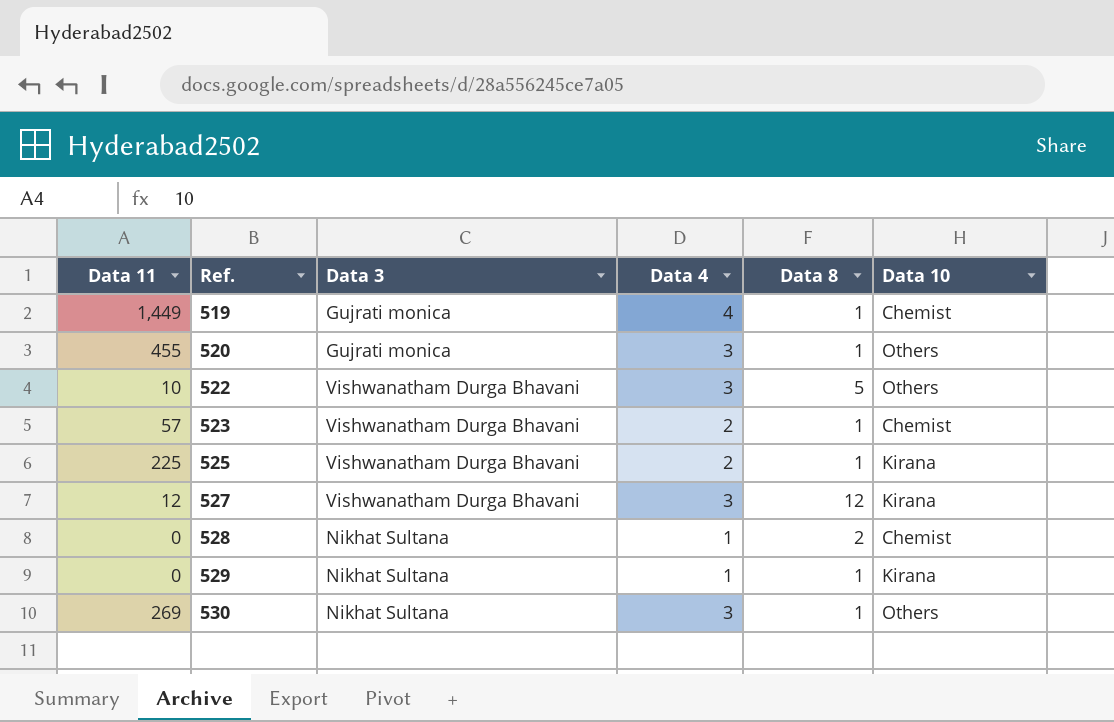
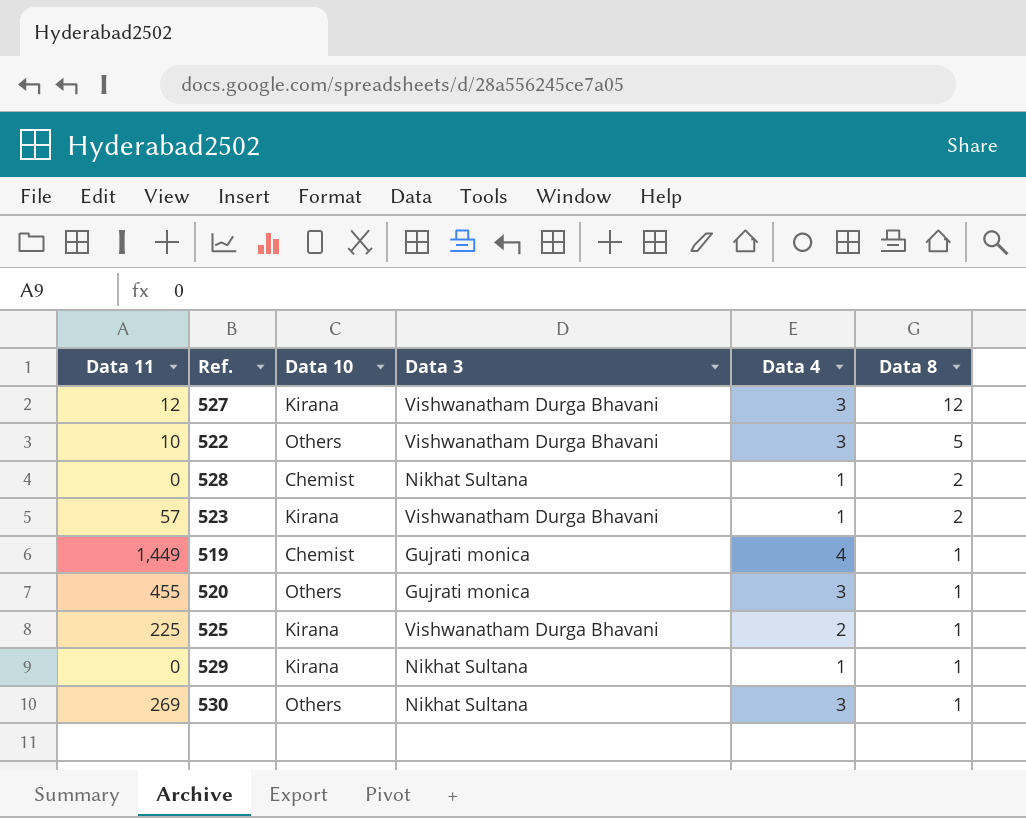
row order: Ref. ascending -> Data 8 descending
column Data 10 | position: 6 -> 3
523 | Data 10: Chemist -> Kirana
523 | Data 4: 2 -> 1
523 | Data 8: 1 -> 2

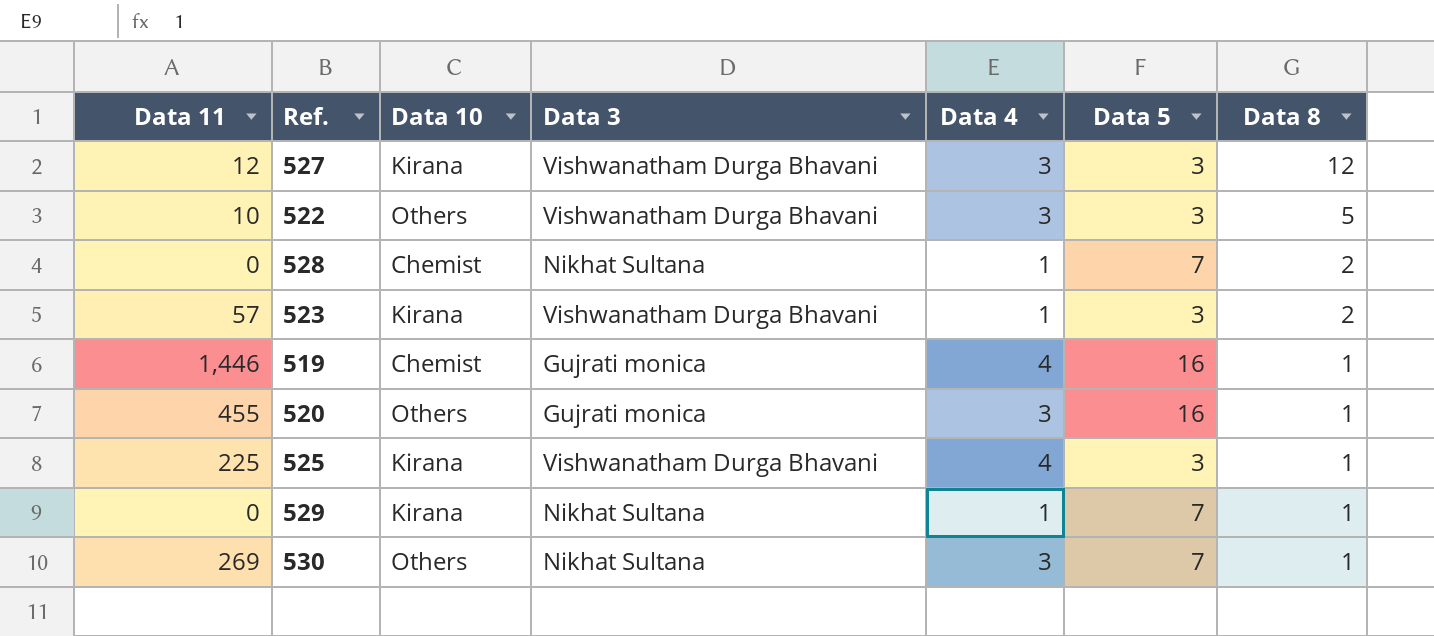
column Data 5 | position: none -> 6
519 | Data 11: 1,449 -> 1,446
525 | Data 4: 2 -> 4

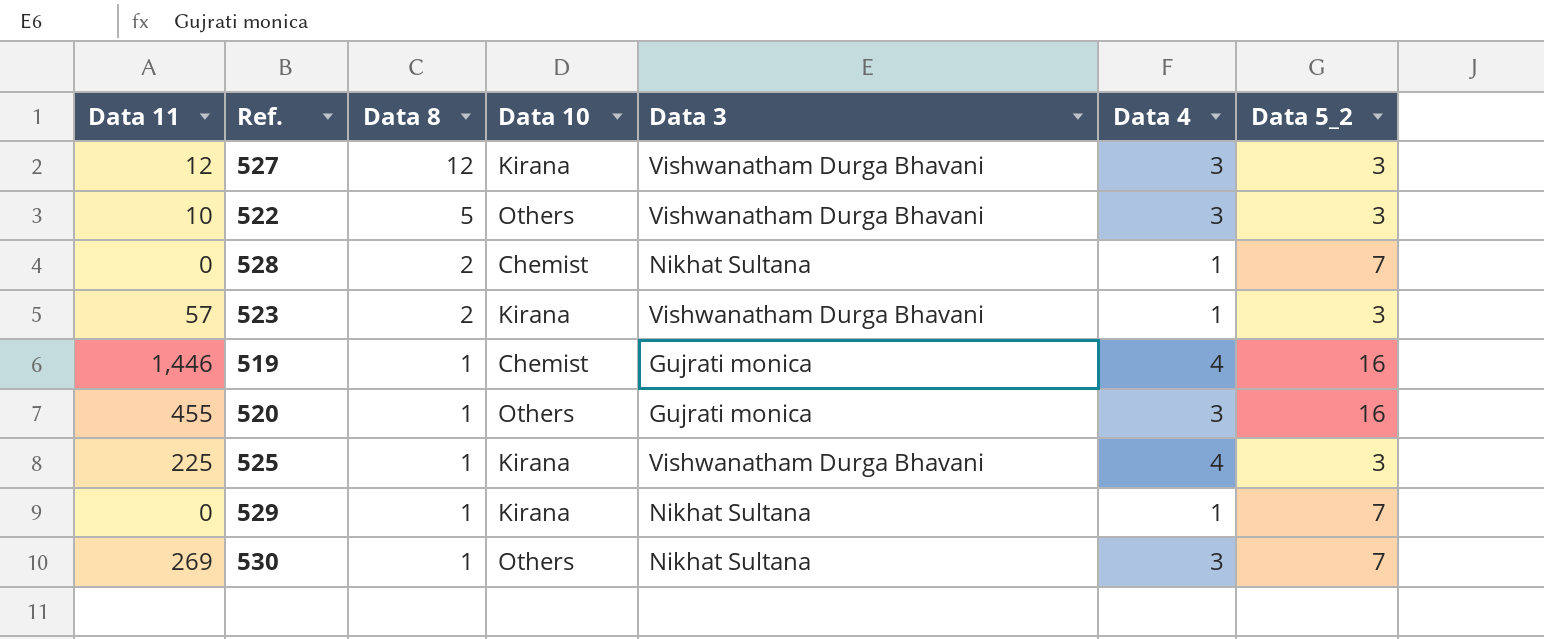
column Data 8 | position: 7 -> 3
column name: Data 5 -> Data 5_2

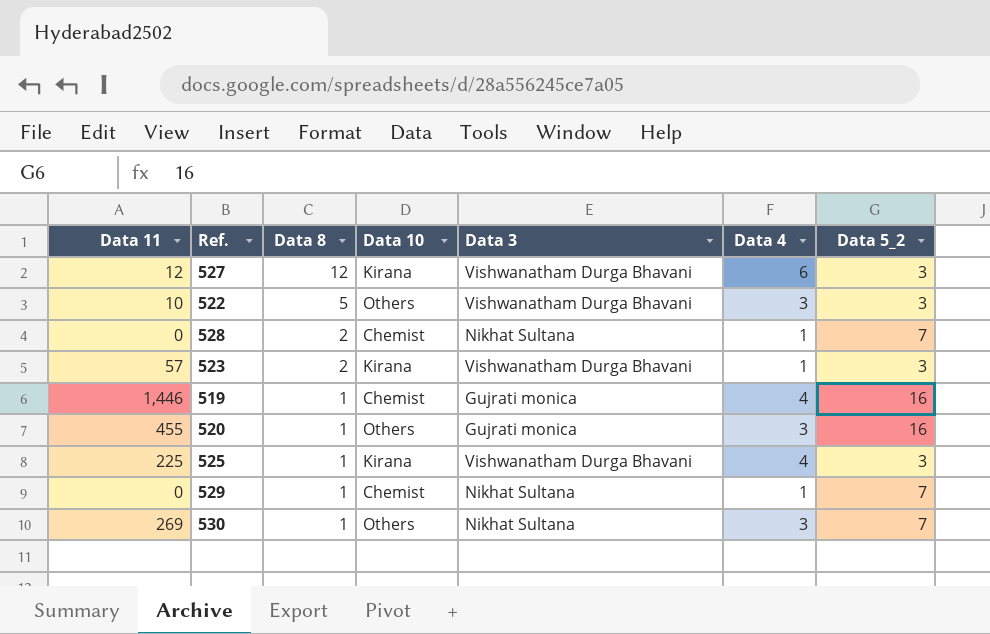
527 | Data 4: 3 -> 6
529 | Data 10: Kirana -> Chemist

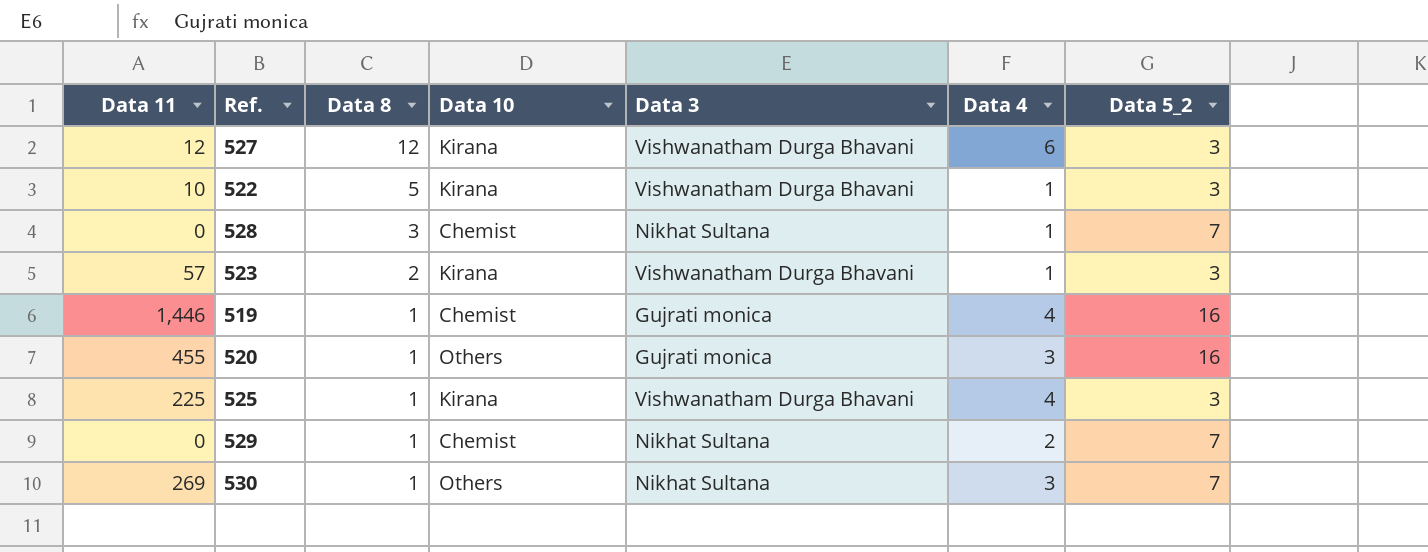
522 | Data 10: Others -> Kirana
522 | Data 4: 3 -> 1
528 | Data 8: 2 -> 3
529 | Data 4: 1 -> 2

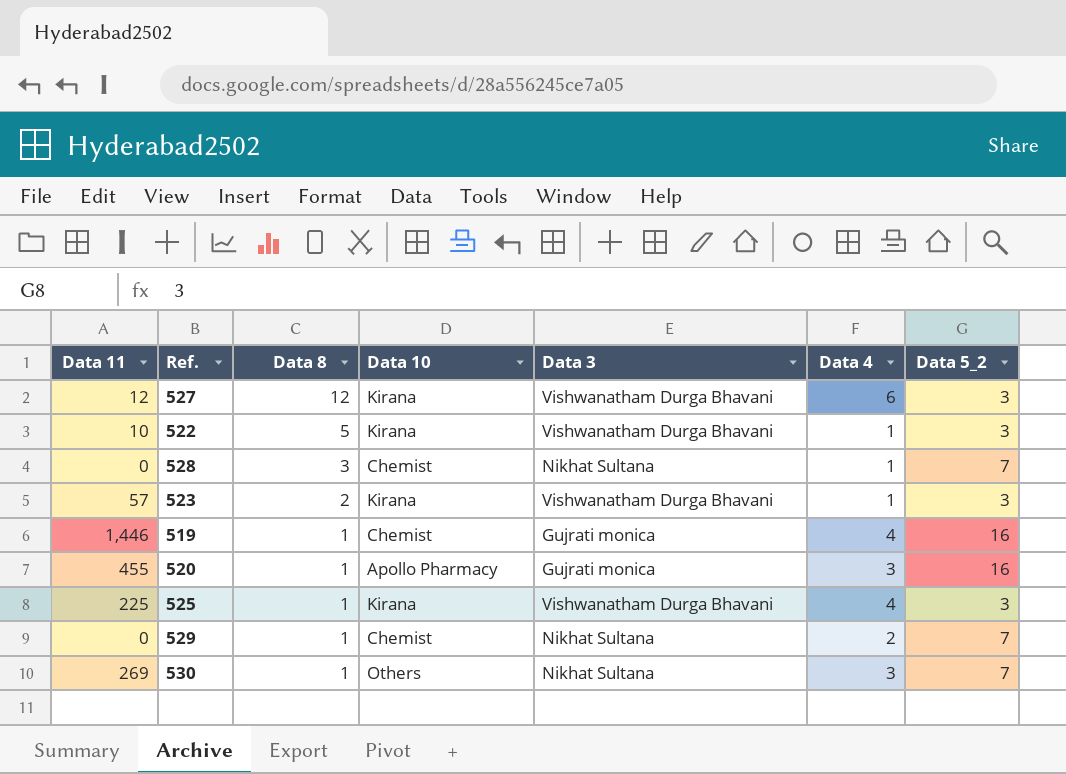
520 | Data 10: Others -> Apollo Pharmacy

